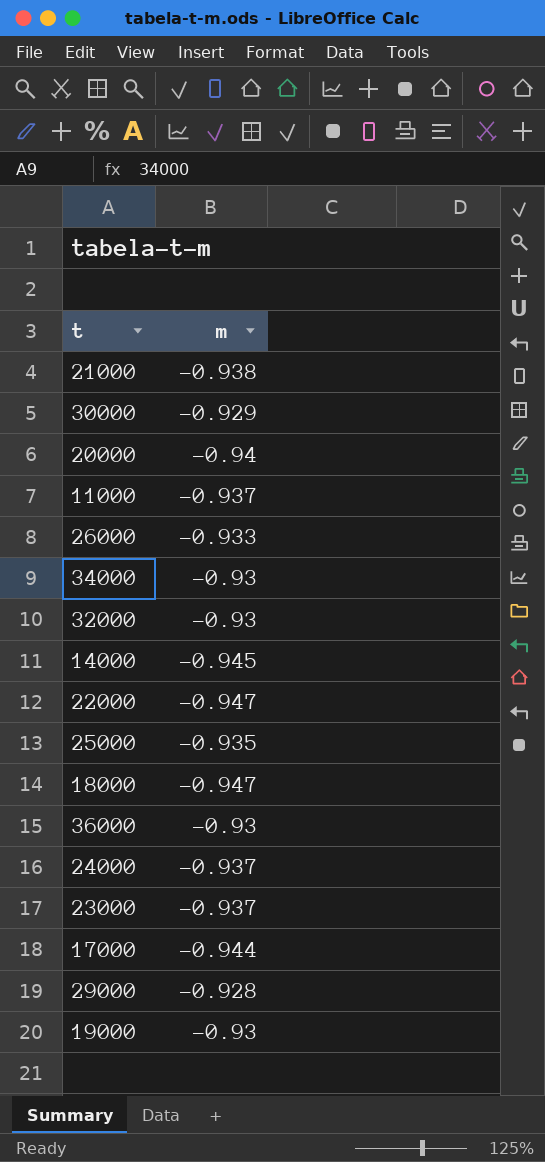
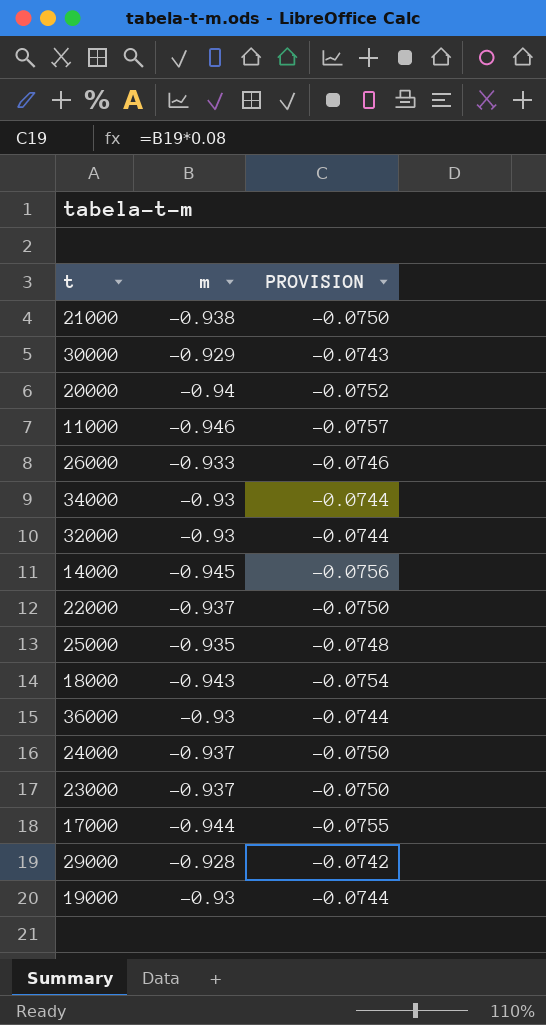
column PROVISION | formula: none -> [m] * 0.08
11000 | m: -0.937 -> -0.946
22000 | m: -0.947 -> -0.937
18000 | m: -0.947 -> -0.943

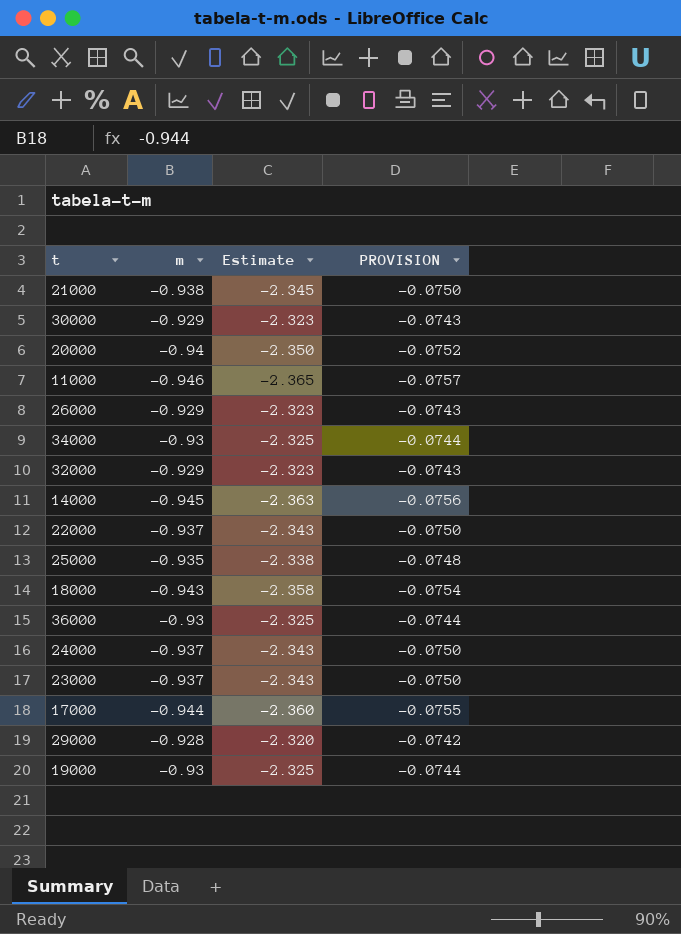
column Estimate | formula: none -> [m] * 2.5
26000 | m: -0.933 -> -0.929
26000 | PROVISION: -0.0746 -> -0.0743
32000 | m: -0.93 -> -0.929
32000 | PROVISION: -0.0744 -> -0.0743

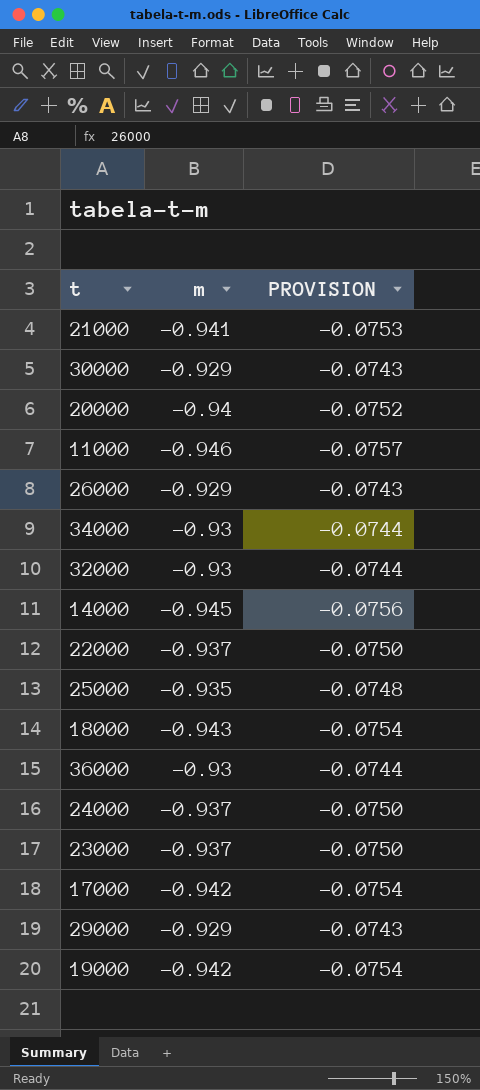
column Estimate | formula: [m] * 2.5 -> none
21000 | m: -0.938 -> -0.941
21000 | PROVISION: -0.0750 -> -0.0753
32000 | m: -0.929 -> -0.93
32000 | PROVISION: -0.0743 -> -0.0744
17000 | m: -0.944 -> -0.942
17000 | PROVISION: -0.0755 -> -0.0754
29000 | m: -0.928 -> -0.929
29000 | PROVISION: -0.0742 -> -0.0743
19000 | m: -0.93 -> -0.942
19000 | PROVISION: -0.0744 -> -0.0754

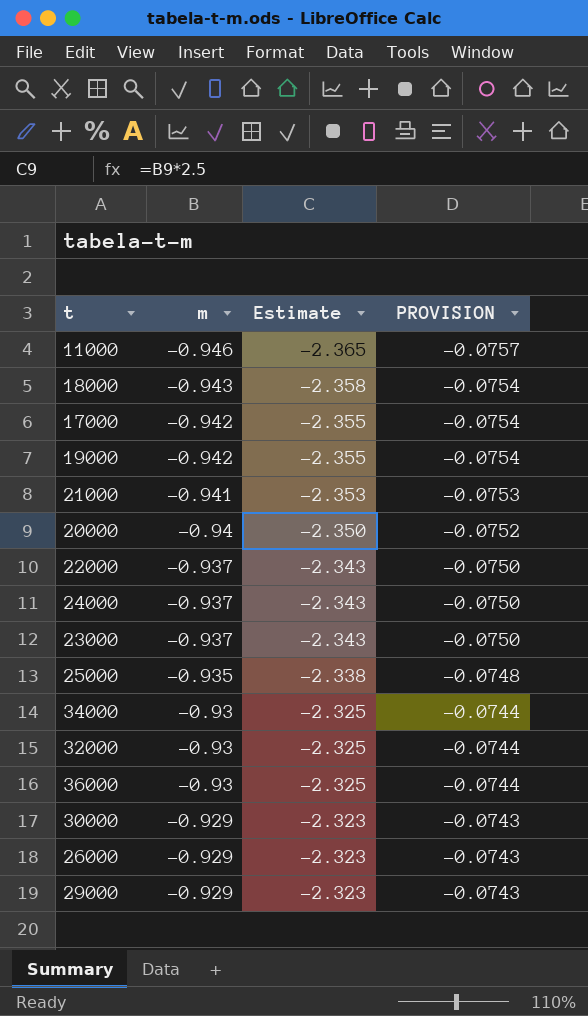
row order: none -> m ascending
column Estimate | formula: none -> [m] * 2.5
row 14000: -0.945 | -0.0756 -> none

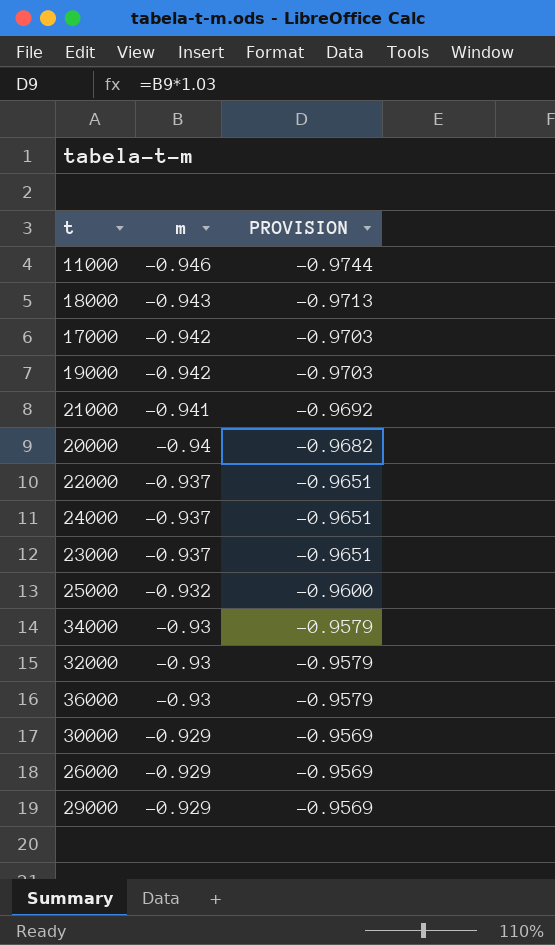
column Estimate | formula: [m] * 2.5 -> none
column PROVISION | formula: [m] * 0.08 -> [m] * 1.03
25000 | m: -0.935 -> -0.932

